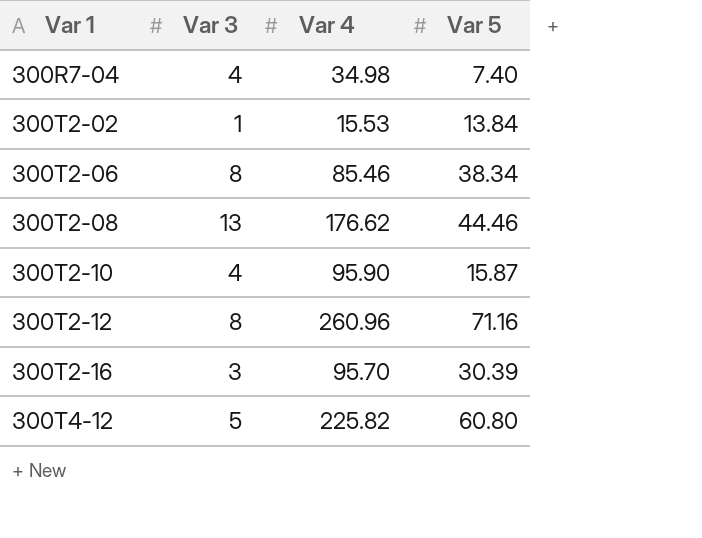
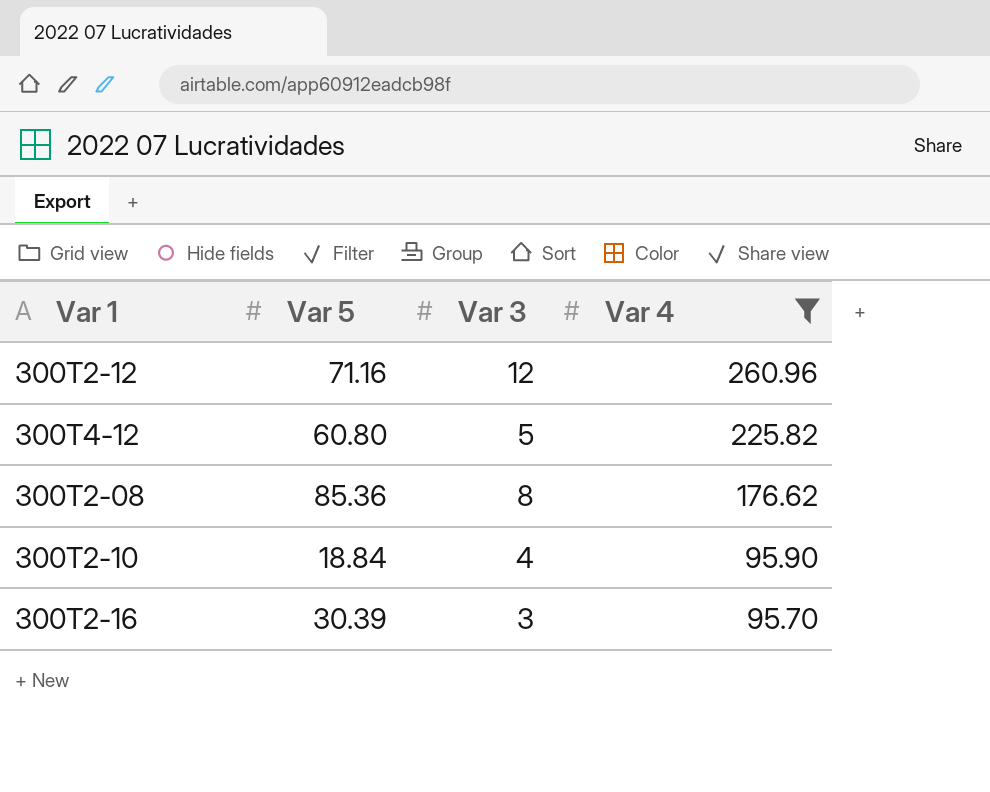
filter: none -> Var 4 >= 95.70
row order: Var 1 ascending -> Var 4 descending
column Var 5 | position: 4 -> 2
300T2-12 | Var 3: 8 -> 12
300T2-08 | Var 5: 44.46 -> 85.36
300T2-08 | Var 3: 13 -> 8
300T2-10 | Var 5: 15.87 -> 18.84

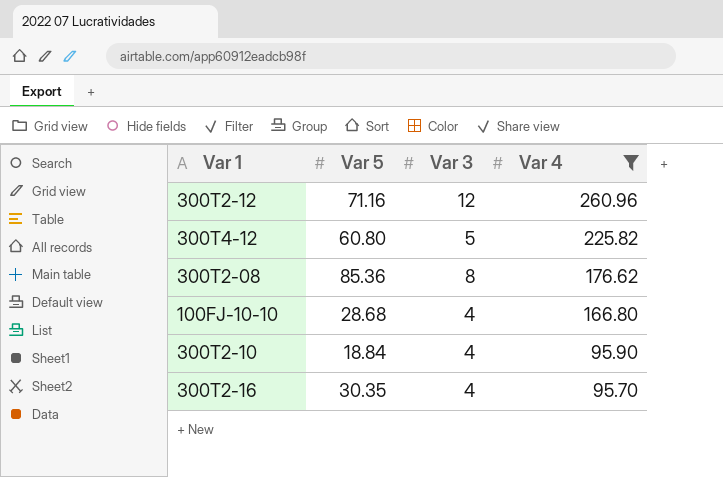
row 100FJ-10-10: none -> 28.68 | 4 | 166.80
300T2-16 | Var 5: 30.39 -> 30.35
300T2-16 | Var 3: 3 -> 4

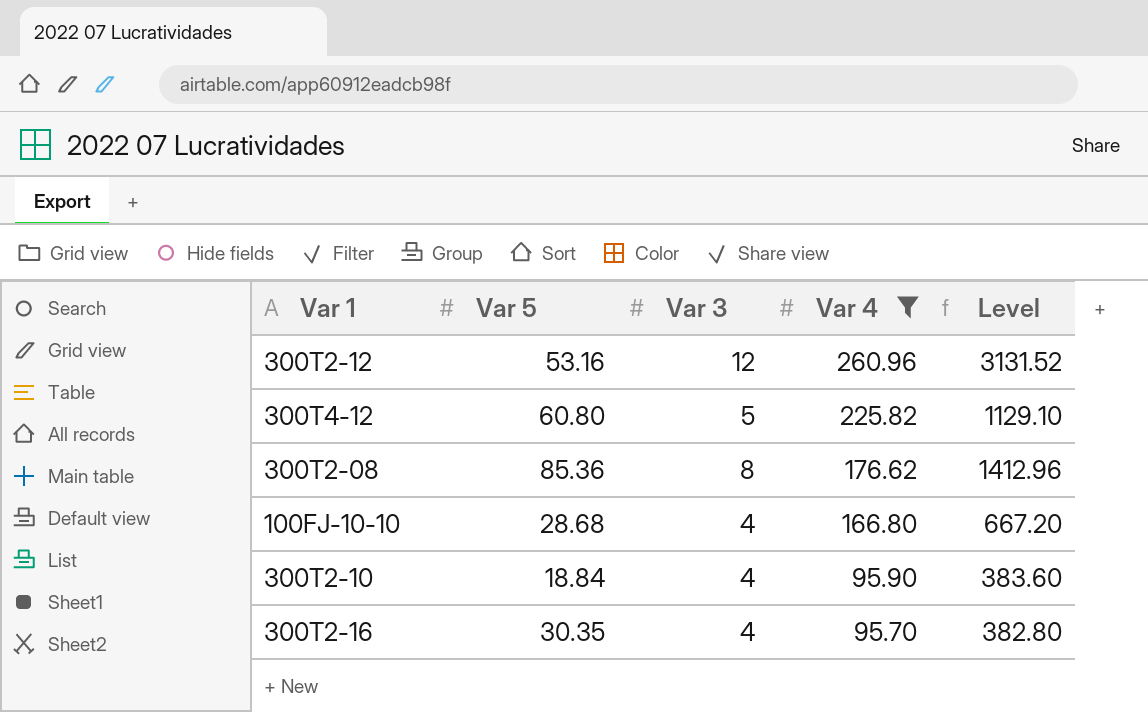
column Level | formula: none -> [Var 3] * [Var 4]
300T2-12 | Var 5: 71.16 -> 53.16

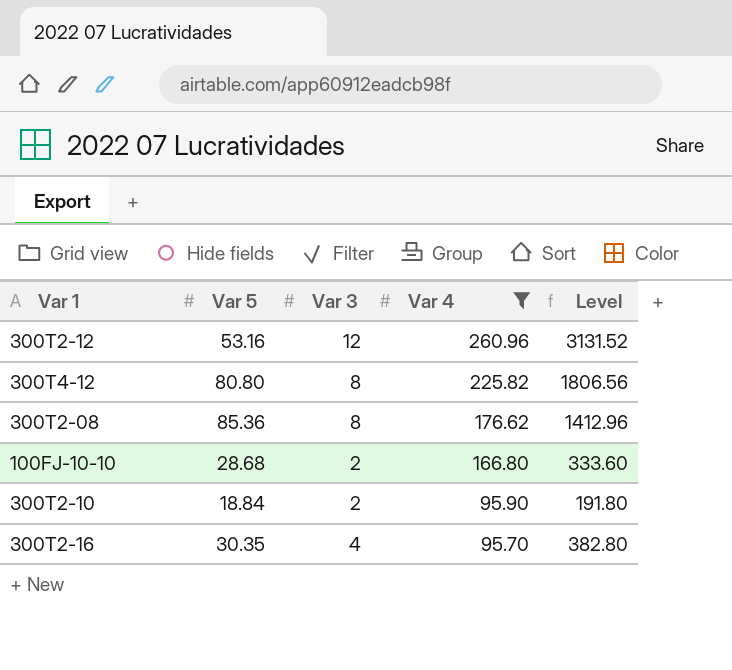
300T4-12 | Var 5: 60.80 -> 80.80
300T4-12 | Var 3: 5 -> 8
300T4-12 | Level: 1129.10 -> 1806.56
100FJ-10-10 | Var 3: 4 -> 2
100FJ-10-10 | Level: 667.20 -> 333.60
300T2-10 | Var 3: 4 -> 2
300T2-10 | Level: 383.60 -> 191.80

